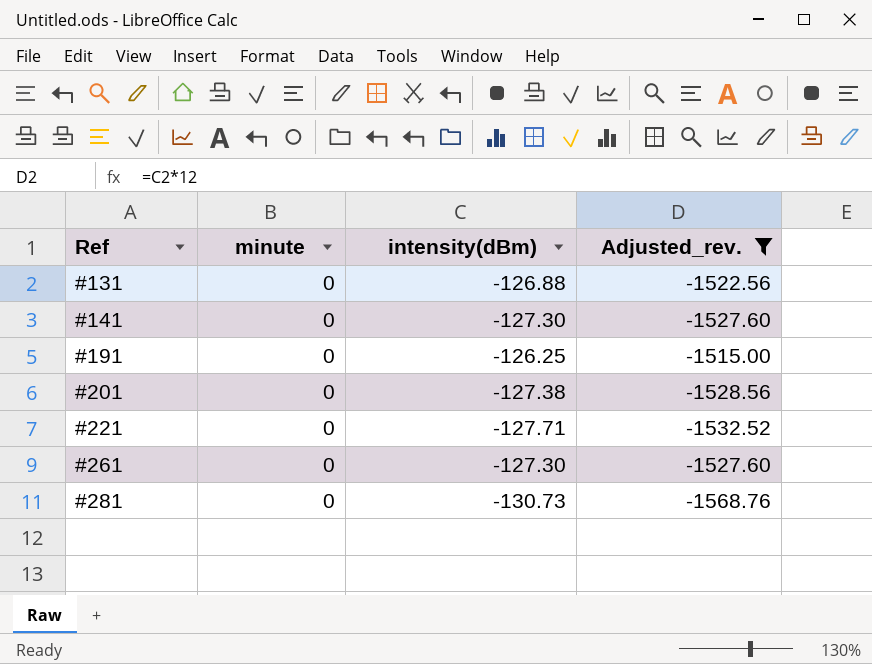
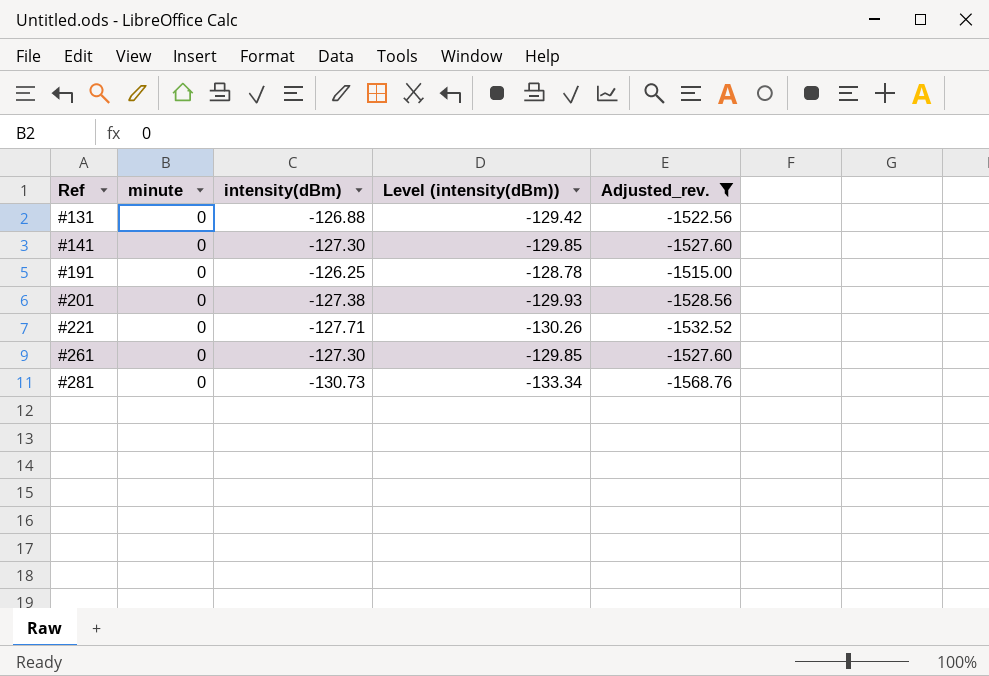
column Level (intensity(dBm)) | formula: none -> [intensity(dBm)] * 1.02

